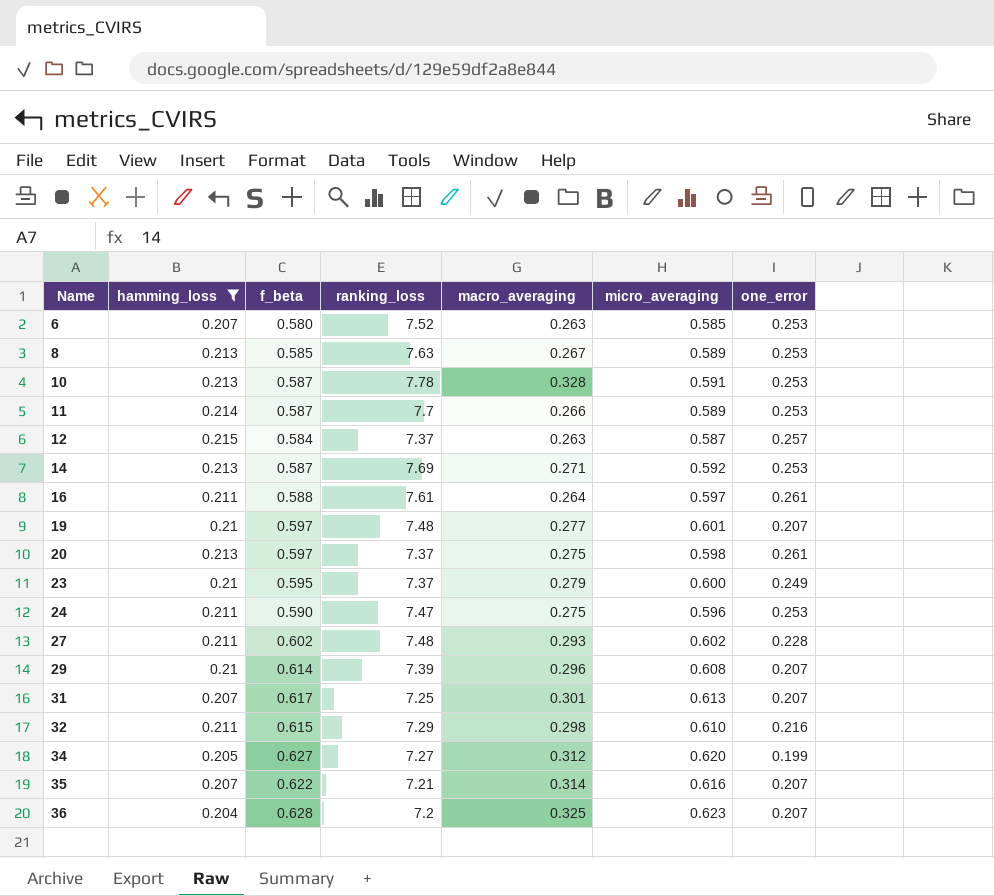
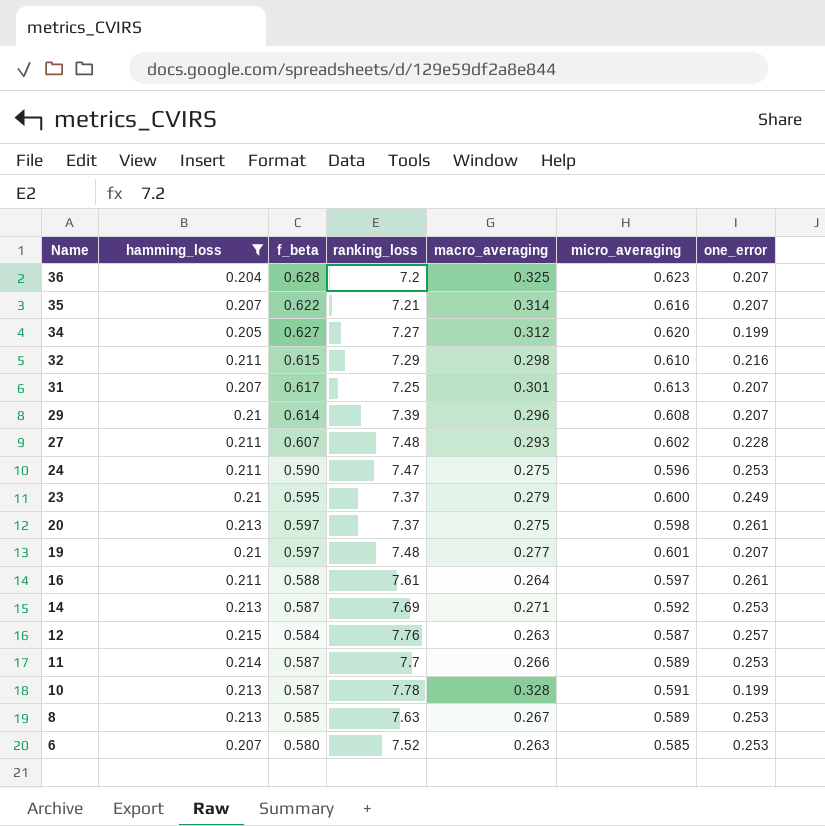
row order: Name ascending -> Name descending
27 | f_beta: 0.602 -> 0.607
12 | ranking_loss: 7.37 -> 7.76
10 | one_error: 0.253 -> 0.199

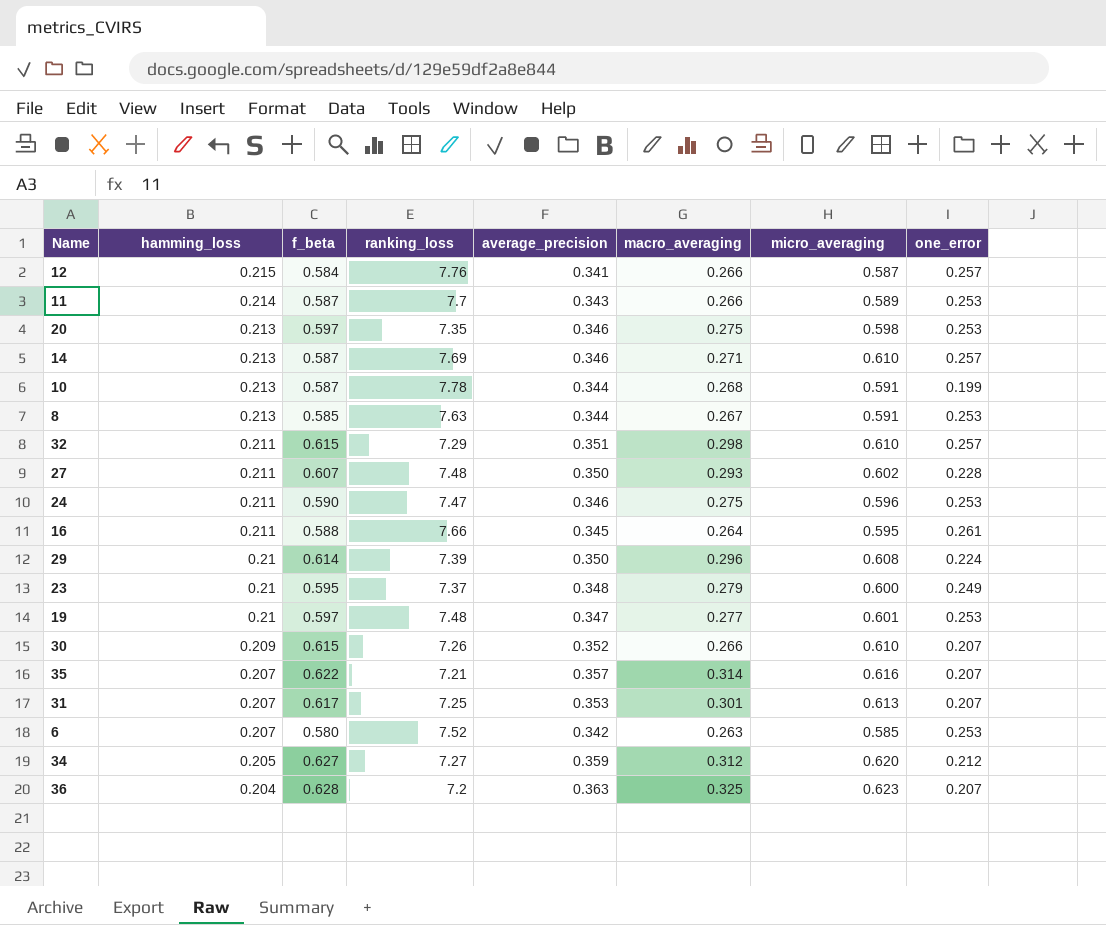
filter: hamming_loss != 0.209 -> none
row order: Name descending -> hamming_loss descending
column average_precision | position: none -> 5
12 | macro_averaging: 0.263 -> 0.266
20 | ranking_loss: 7.37 -> 7.35
20 | one_error: 0.261 -> 0.253
14 | micro_averaging: 0.592 -> 0.610
14 | one_error: 0.253 -> 0.257
10 | macro_averaging: 0.328 -> 0.268
8 | micro_averaging: 0.589 -> 0.591
32 | one_error: 0.216 -> 0.257
16 | ranking_loss: 7.61 -> 7.66
16 | micro_averaging: 0.597 -> 0.595
29 | one_error: 0.207 -> 0.224
19 | one_error: 0.207 -> 0.253
34 | one_error: 0.199 -> 0.212

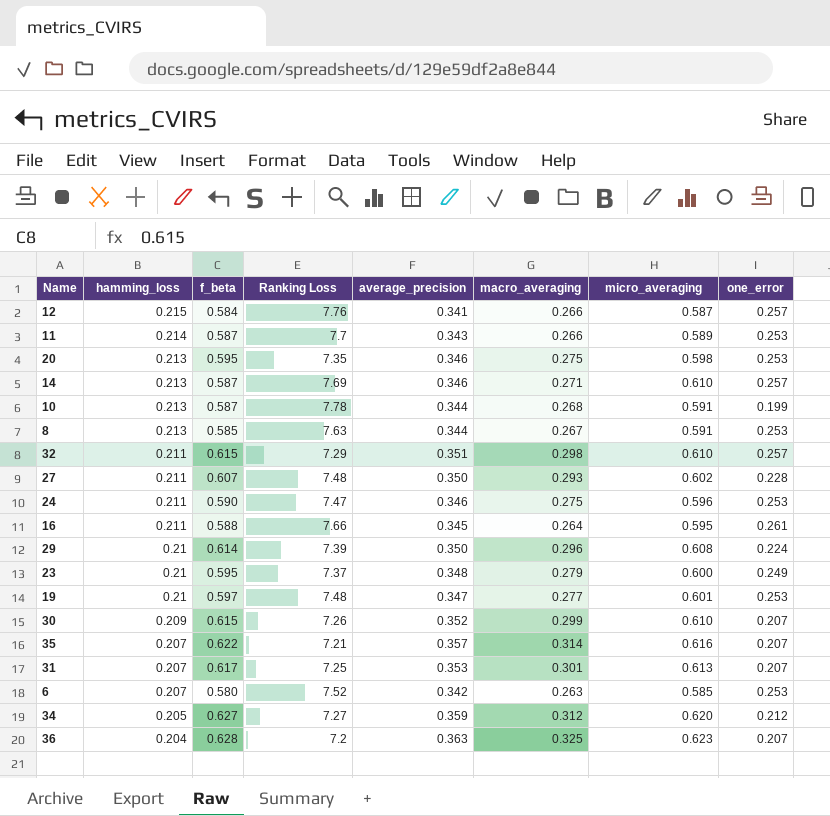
column name: ranking_loss -> Ranking Loss
20 | f_beta: 0.597 -> 0.595
30 | macro_averaging: 0.266 -> 0.299

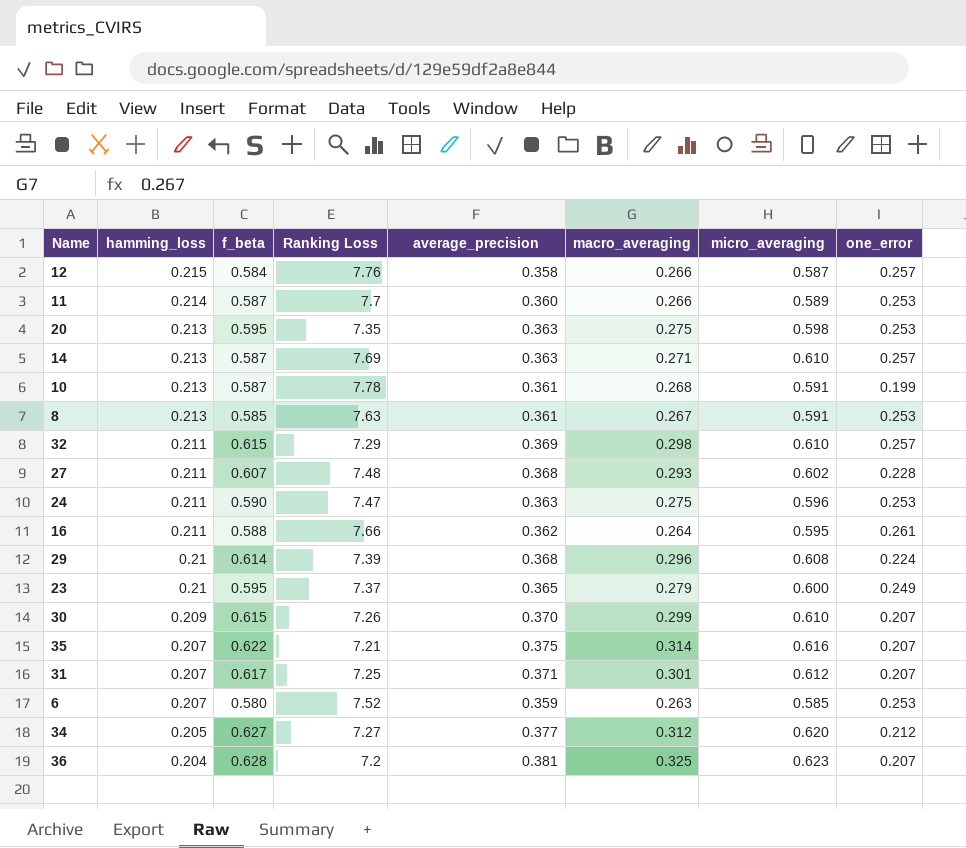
row 19: 0.21 | 0.597 | 7.48 | 0.347 | 0.277 | 0.601 | 0.253 -> none
12 | average_precision: 0.341 -> 0.358
11 | average_precision: 0.343 -> 0.360
20 | average_precision: 0.346 -> 0.363
14 | average_precision: 0.346 -> 0.363
10 | average_precision: 0.344 -> 0.361
8 | average_precision: 0.344 -> 0.361
32 | average_precision: 0.351 -> 0.369
27 | average_precision: 0.350 -> 0.368
24 | average_precision: 0.346 -> 0.363
16 | average_precision: 0.345 -> 0.362
29 | average_precision: 0.350 -> 0.368
23 | average_precision: 0.348 -> 0.365
30 | average_precision: 0.352 -> 0.370
35 | average_precision: 0.357 -> 0.375
31 | average_precision: 0.353 -> 0.371
31 | micro_averaging: 0.613 -> 0.612
6 | average_precision: 0.342 -> 0.359
34 | average_precision: 0.359 -> 0.377
36 | average_precision: 0.363 -> 0.381

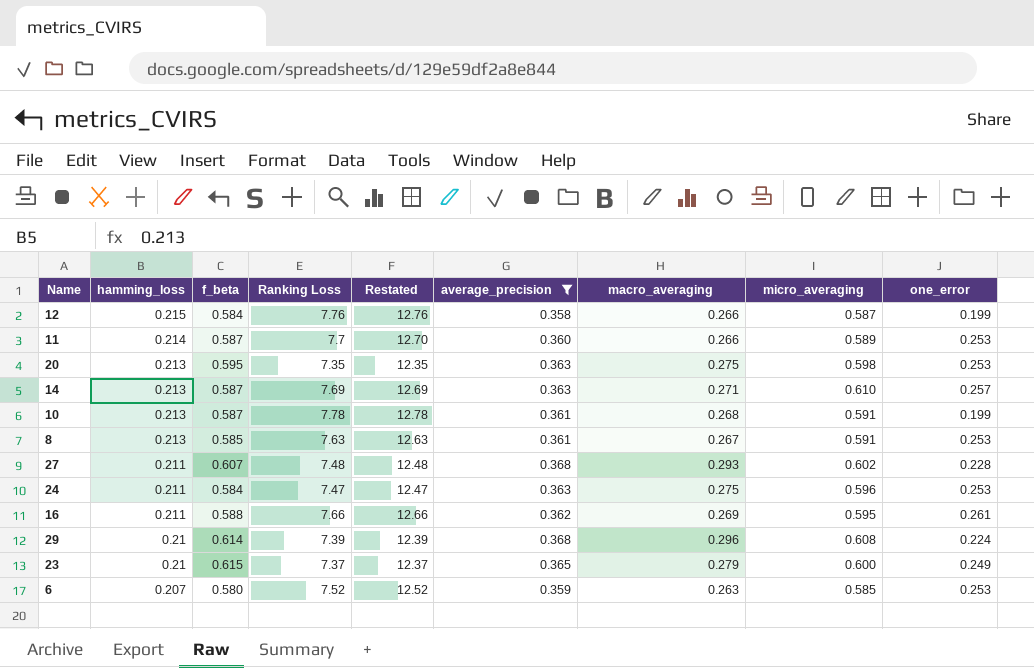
filter: none -> average_precision <= 0.368
column Restated | formula: none -> [Ranking Loss] + 5
12 | one_error: 0.257 -> 0.199
24 | f_beta: 0.590 -> 0.584
16 | macro_averaging: 0.264 -> 0.269
23 | f_beta: 0.595 -> 0.615

